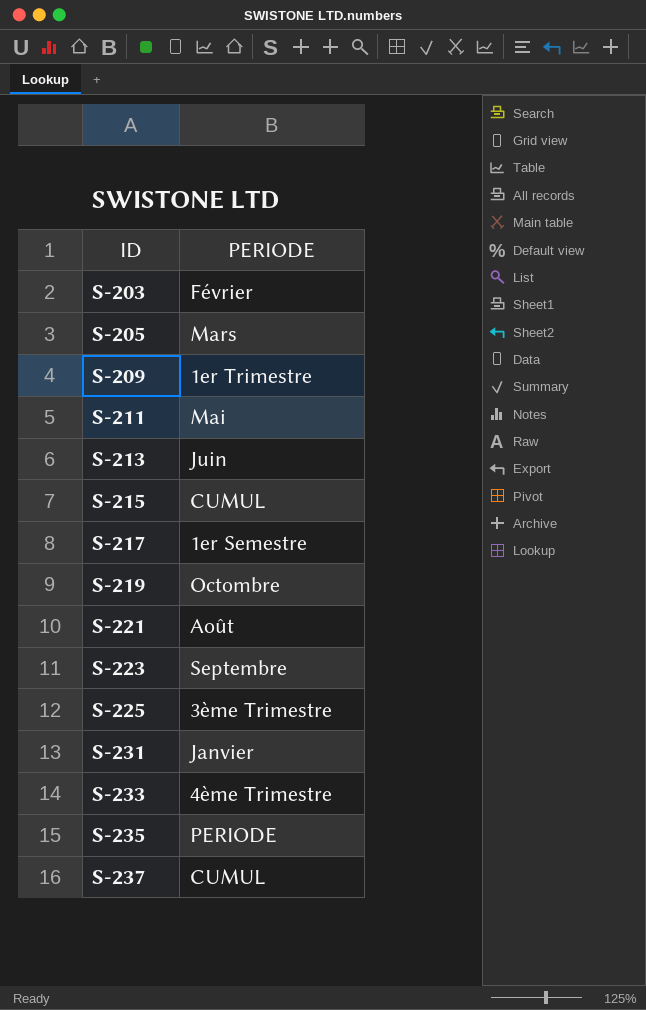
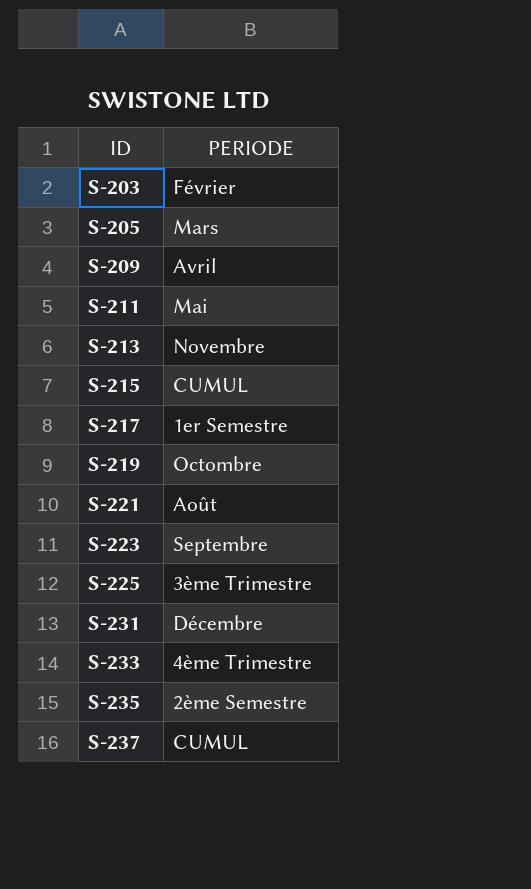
S-209 | PERIODE: 1er Trimestre -> Avril
S-213 | PERIODE: Juin -> Novembre
S-231 | PERIODE: Janvier -> Décembre
S-235 | PERIODE: PERIODE -> 2ème Semestre

